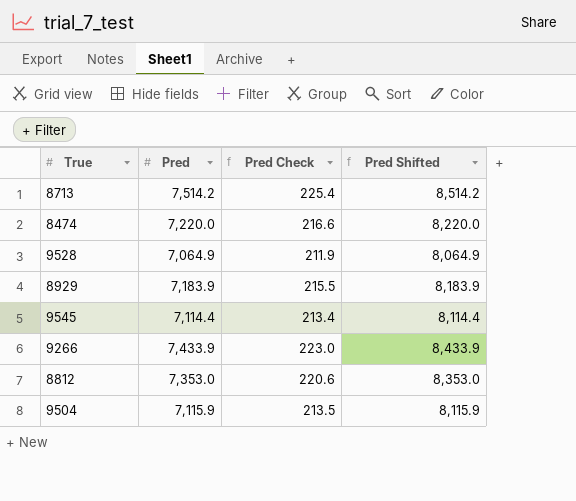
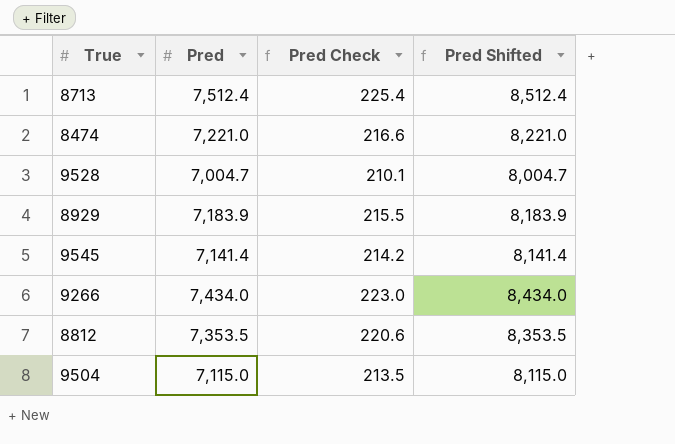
8713 | Pred: 7,514.2 -> 7,512.4
8713 | Pred Shifted: 8,514.2 -> 8,512.4
8474 | Pred: 7,220.0 -> 7,221.0
8474 | Pred Shifted: 8,220.0 -> 8,221.0
9528 | Pred: 7,064.9 -> 7,004.7
9528 | Pred Check: 211.9 -> 210.1
9528 | Pred Shifted: 8,064.9 -> 8,004.7
9545 | Pred: 7,114.4 -> 7,141.4
9545 | Pred Check: 213.4 -> 214.2
9545 | Pred Shifted: 8,114.4 -> 8,141.4
9266 | Pred: 7,433.9 -> 7,434.0
9266 | Pred Shifted: 8,433.9 -> 8,434.0
8812 | Pred: 7,353.0 -> 7,353.5
8812 | Pred Shifted: 8,353.0 -> 8,353.5
9504 | Pred: 7,115.9 -> 7,115.0
9504 | Pred Shifted: 8,115.9 -> 8,115.0

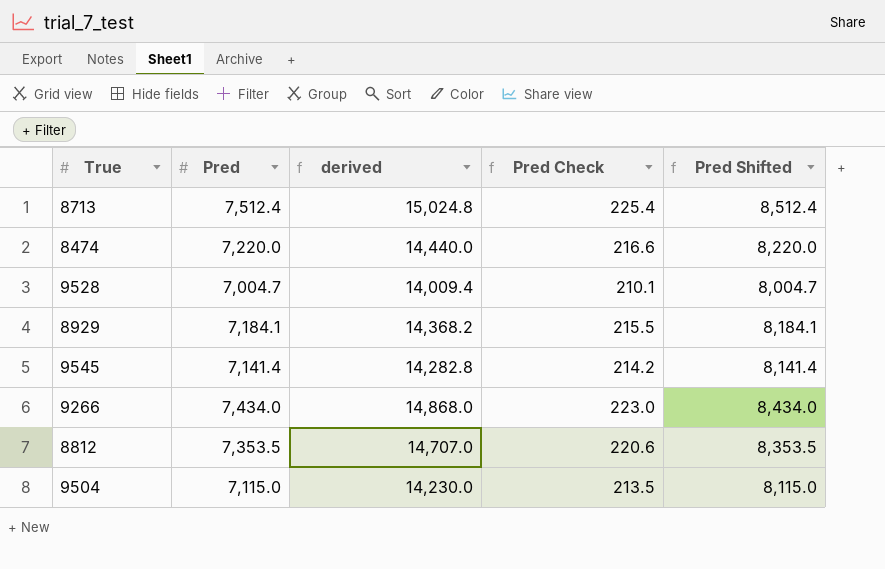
column derived | formula: none -> [Pred] * 2
8474 | Pred: 7,221.0 -> 7,220.0
8474 | Pred Shifted: 8,221.0 -> 8,220.0
8929 | Pred: 7,183.9 -> 7,184.1
8929 | Pred Shifted: 8,183.9 -> 8,184.1

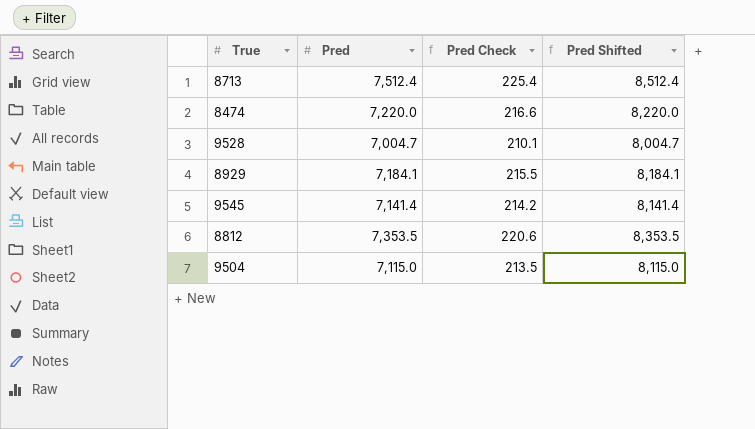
column derived | formula: [Pred] * 2 -> none
row 9266: 7,434.0 | 14,868.0 | 223.0 | 8,434.0 -> none

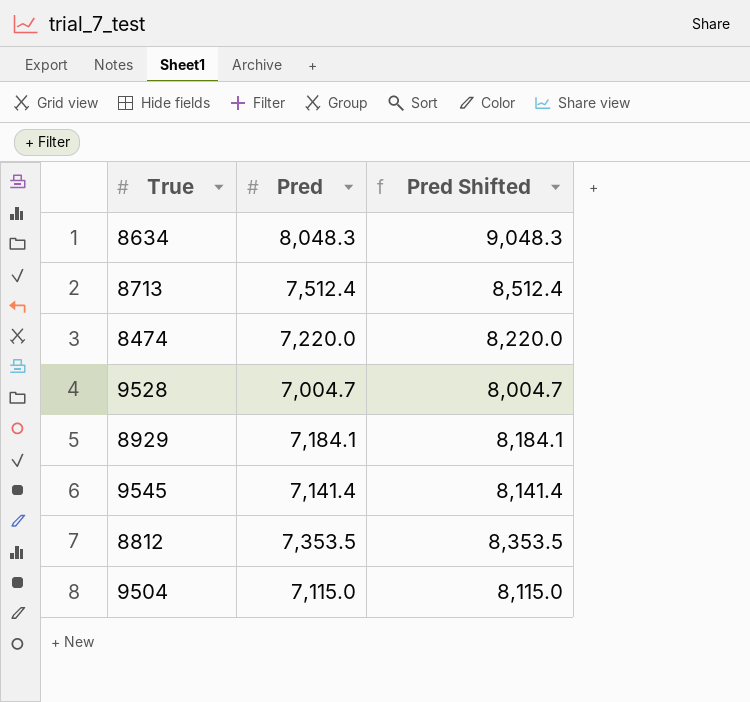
column Pred Check | formula: [Pred] * 0.03 -> none
row 8634: none -> 8,048.3 | 9,048.3

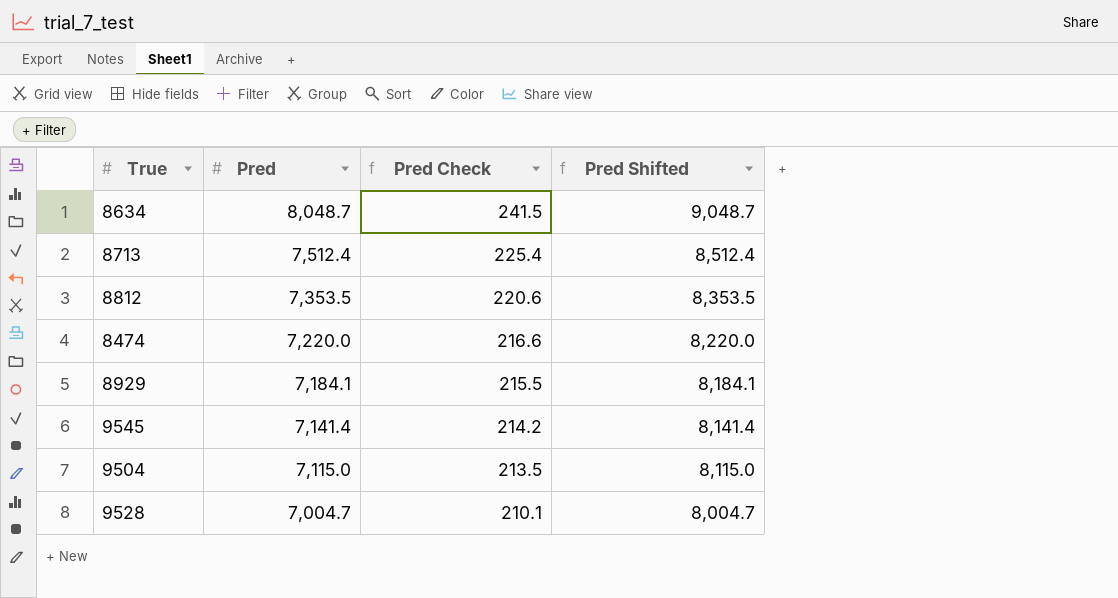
row order: none -> Pred descending
column Pred Check | formula: none -> [Pred] * 0.03
8634 | Pred: 8,048.3 -> 8,048.7
8634 | Pred Shifted: 9,048.3 -> 9,048.7

